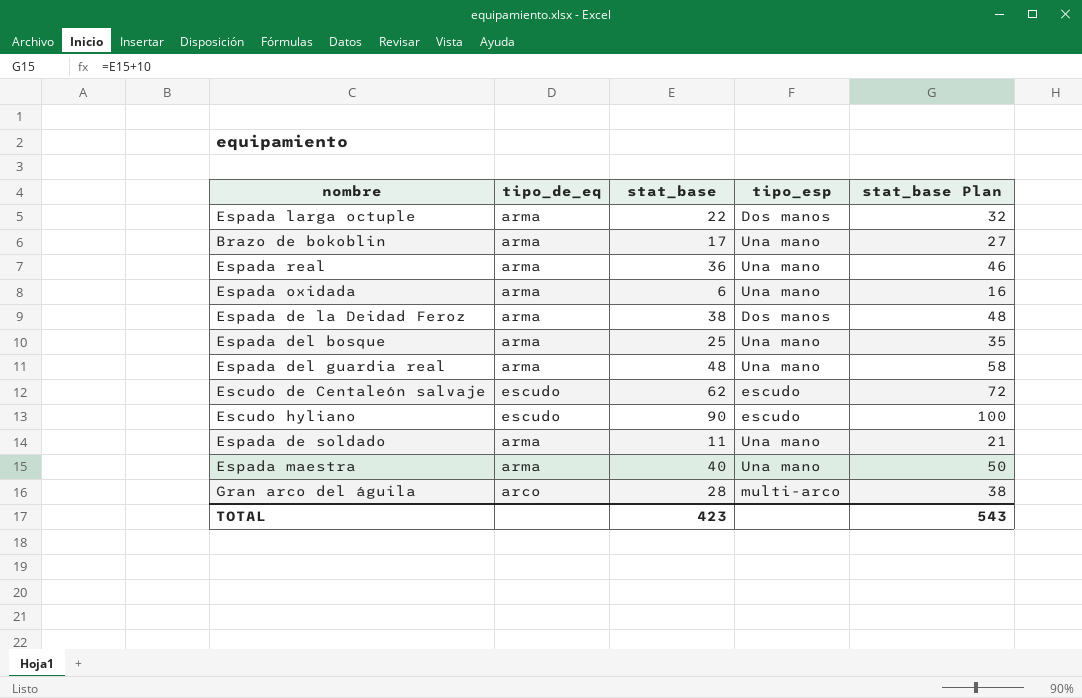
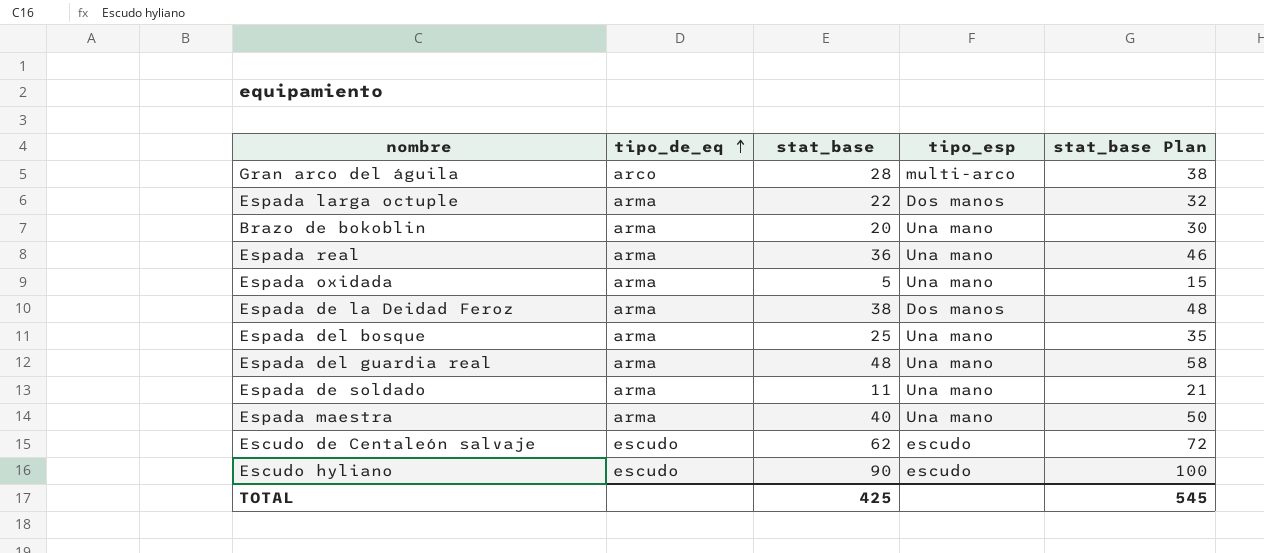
row order: none -> tipo_de_eq ascending
Brazo de bokoblin | stat_base: 17 -> 20
Brazo de bokoblin | stat_base Plan: 27 -> 30
Espada oxidada | stat_base: 6 -> 5
Espada oxidada | stat_base Plan: 16 -> 15
TOTAL | stat_base: 423 -> 425
TOTAL | stat_base Plan: 543 -> 545

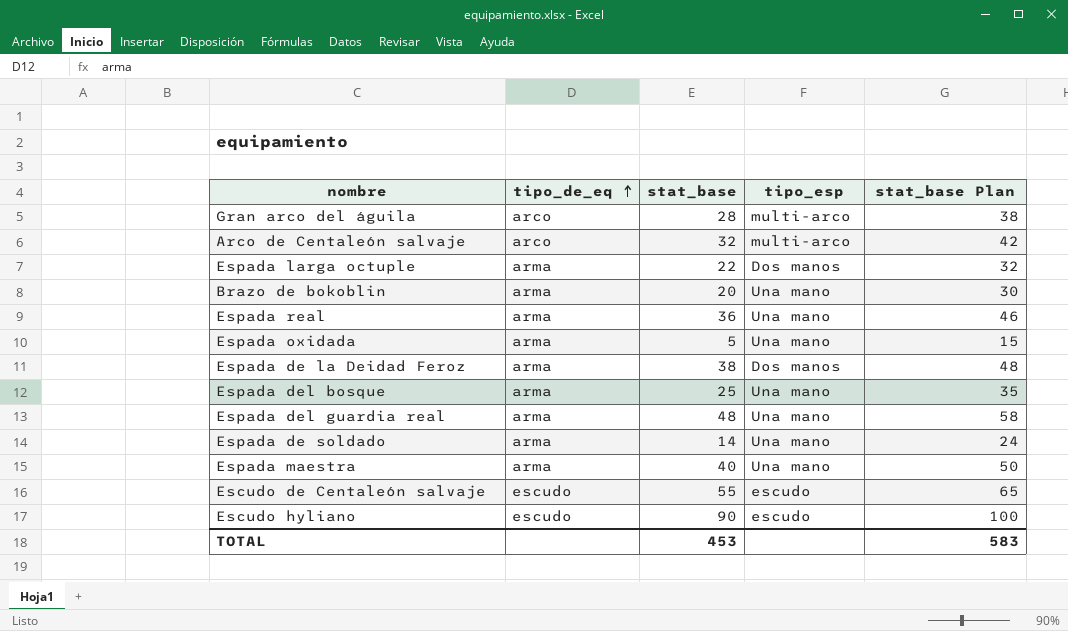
row Arco de Centaleón salvaje: none -> arco | 32 | multi-arco | 42
Espada de soldado | stat_base: 11 -> 14
Espada de soldado | stat_base Plan: 21 -> 24
Escudo de Centaleón salvaje | stat_base: 62 -> 55
Escudo de Centaleón salvaje | stat_base Plan: 72 -> 65
TOTAL | stat_base: 425 -> 453
TOTAL | stat_base Plan: 545 -> 583

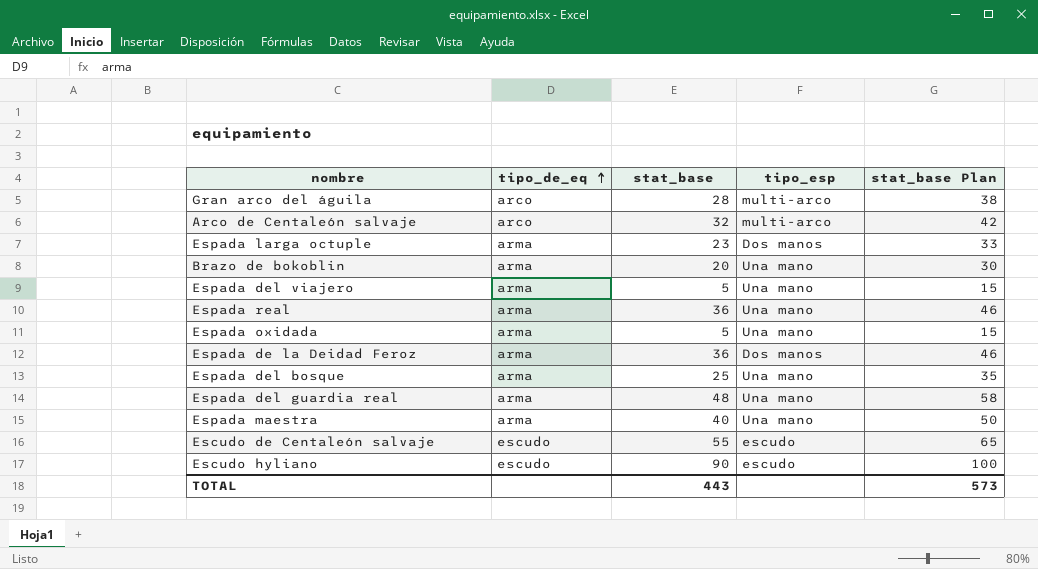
row Espada de soldado: arma | 14 | Una mano | 24 -> none
Espada larga octuple | stat_base: 22 -> 23
Espada larga octuple | stat_base Plan: 32 -> 33
row Espada del viajero: none -> arma | 5 | Una mano | 15
Espada de la Deidad Feroz | stat_base: 38 -> 36
Espada de la Deidad Feroz | stat_base Plan: 48 -> 46
TOTAL | stat_base: 453 -> 443
TOTAL | stat_base Plan: 583 -> 573

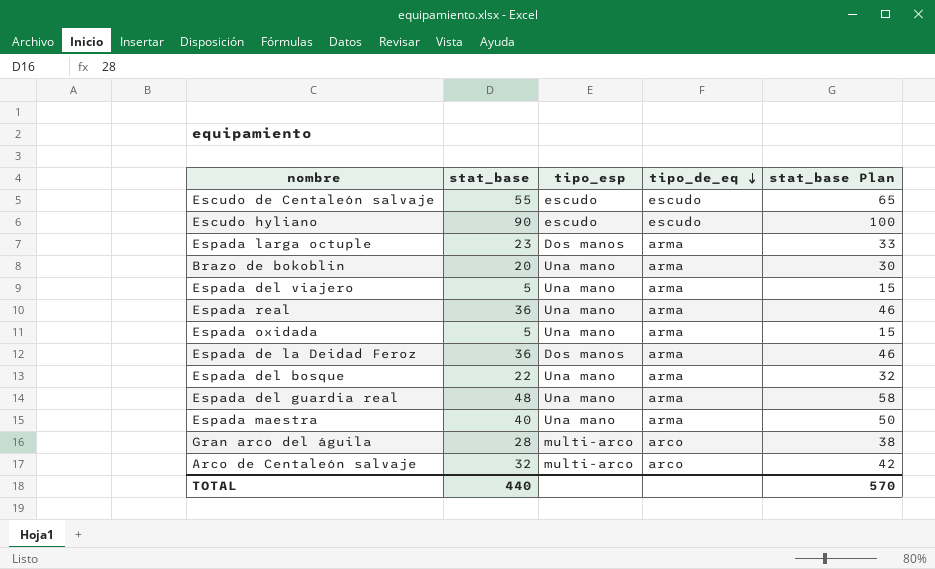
row order: tipo_de_eq ascending -> tipo_de_eq descending
column tipo_de_eq | position: 2 -> 4
Espada del bosque | stat_base: 25 -> 22
Espada del bosque | stat_base Plan: 35 -> 32
TOTAL | stat_base: 443 -> 440
TOTAL | stat_base Plan: 573 -> 570

